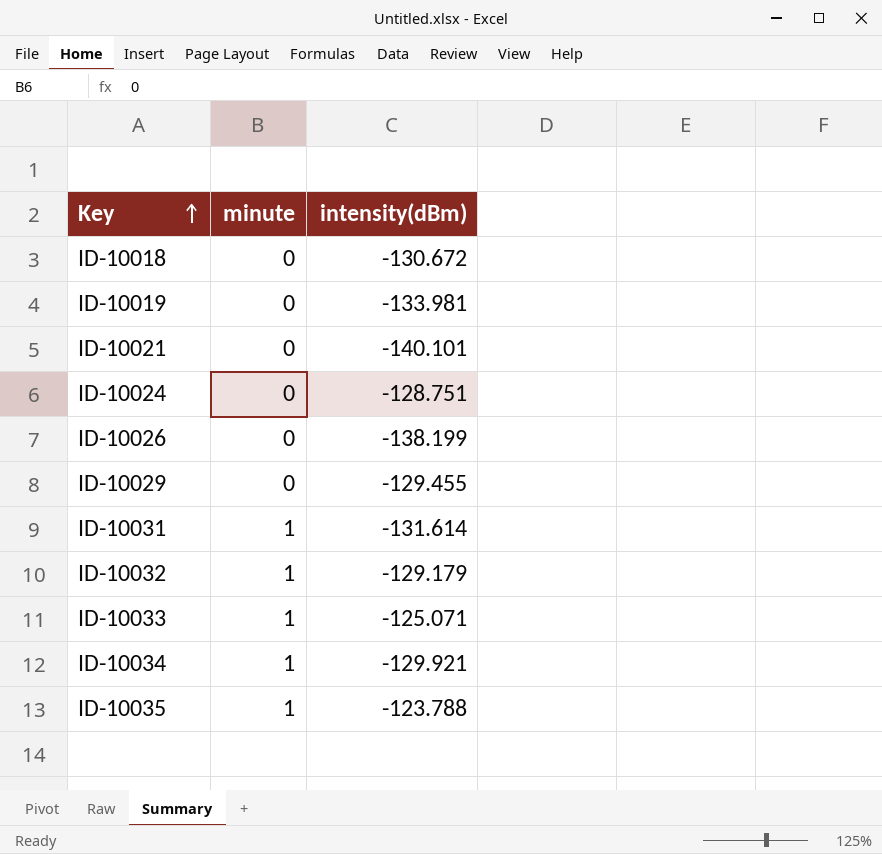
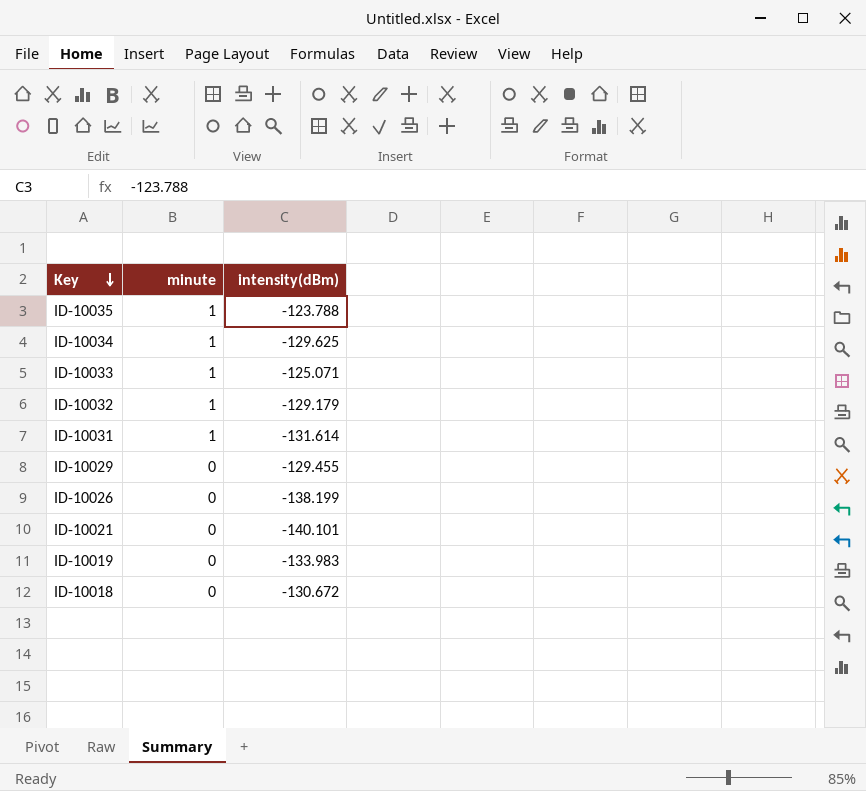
row order: Key ascending -> Key descending
row ID-10024: 0 | -128.751 -> none
ID-10034 | intensity(dBm): -129.921 -> -129.625
ID-10019 | intensity(dBm): -133.981 -> -133.983

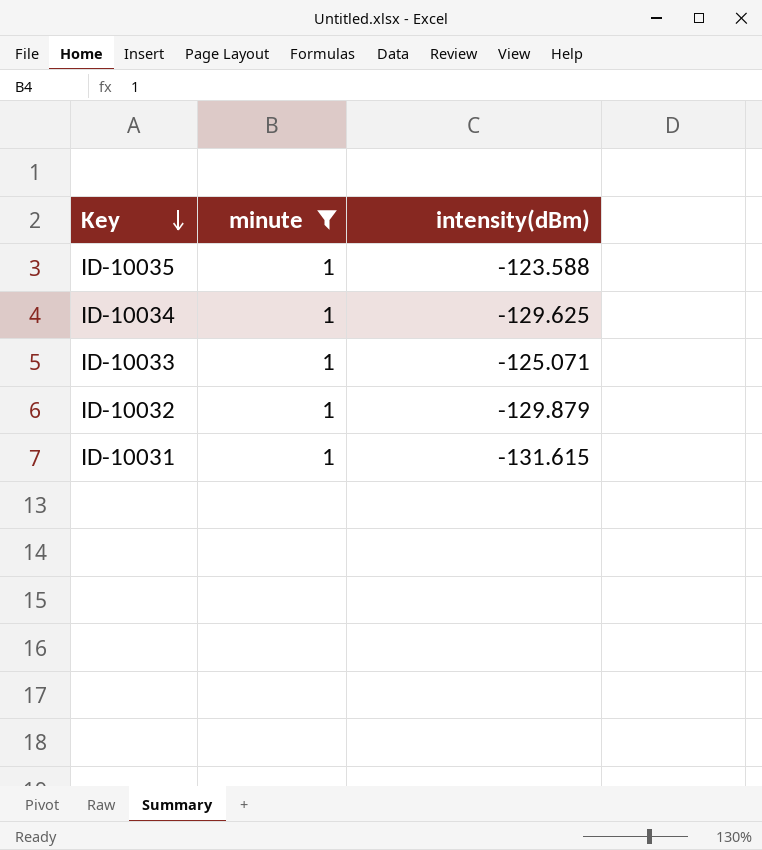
filter: none -> minute = 1
ID-10035 | intensity(dBm): -123.788 -> -123.588
ID-10032 | intensity(dBm): -129.179 -> -129.879
ID-10031 | intensity(dBm): -131.614 -> -131.615

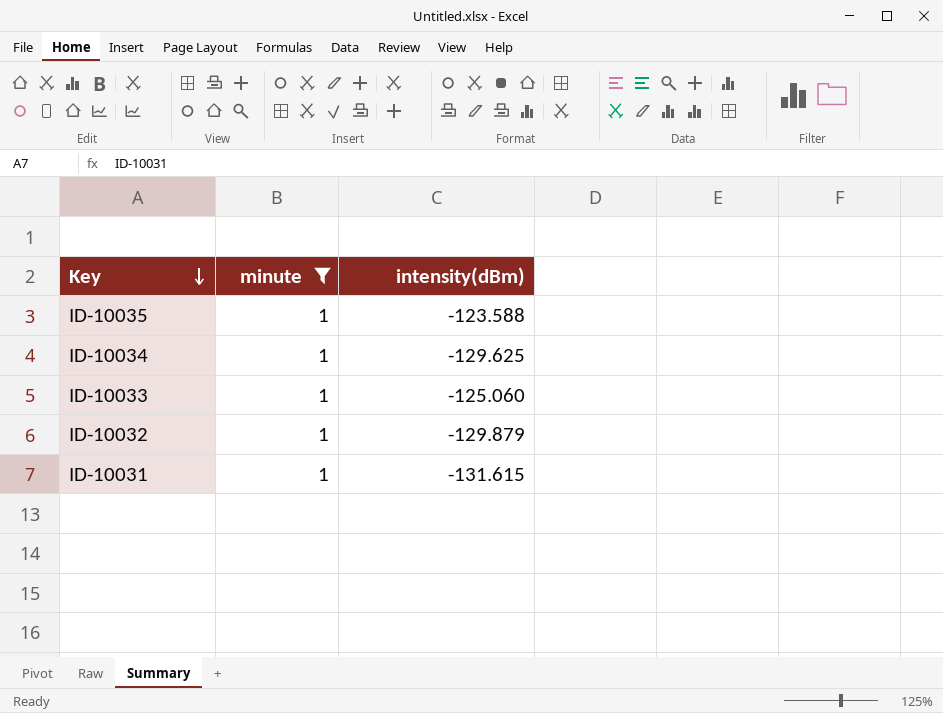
ID-10033 | intensity(dBm): -125.071 -> -125.060

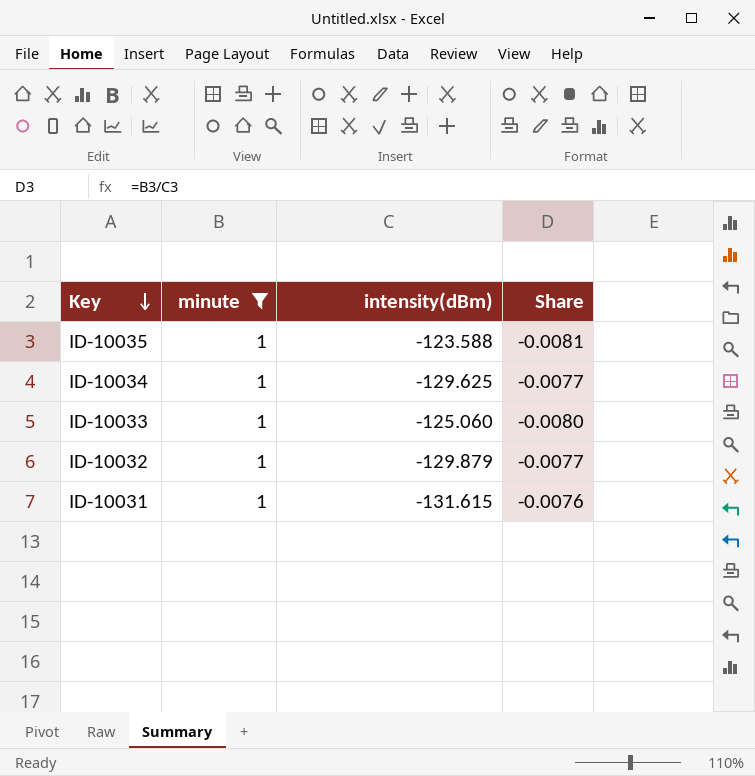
column Share | formula: none -> [minute] / [intensity(dBm)]

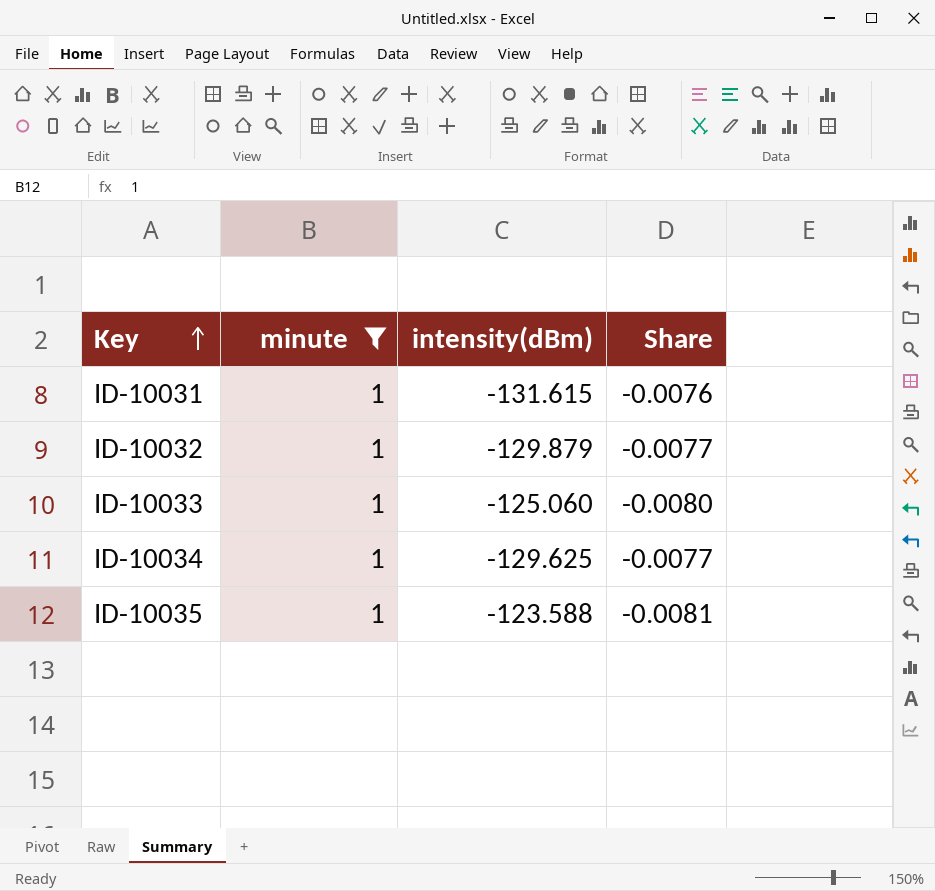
row order: Key descending -> Key ascending

